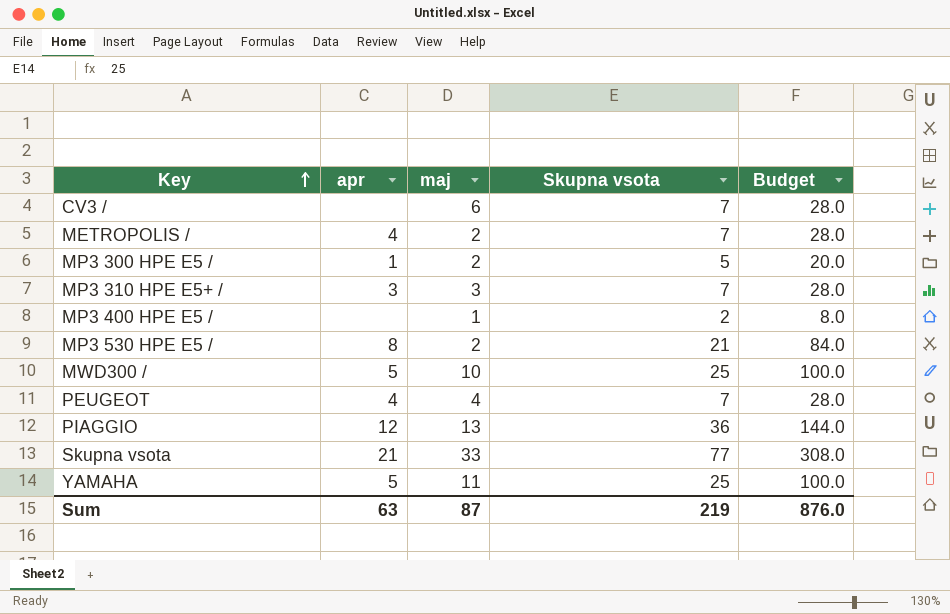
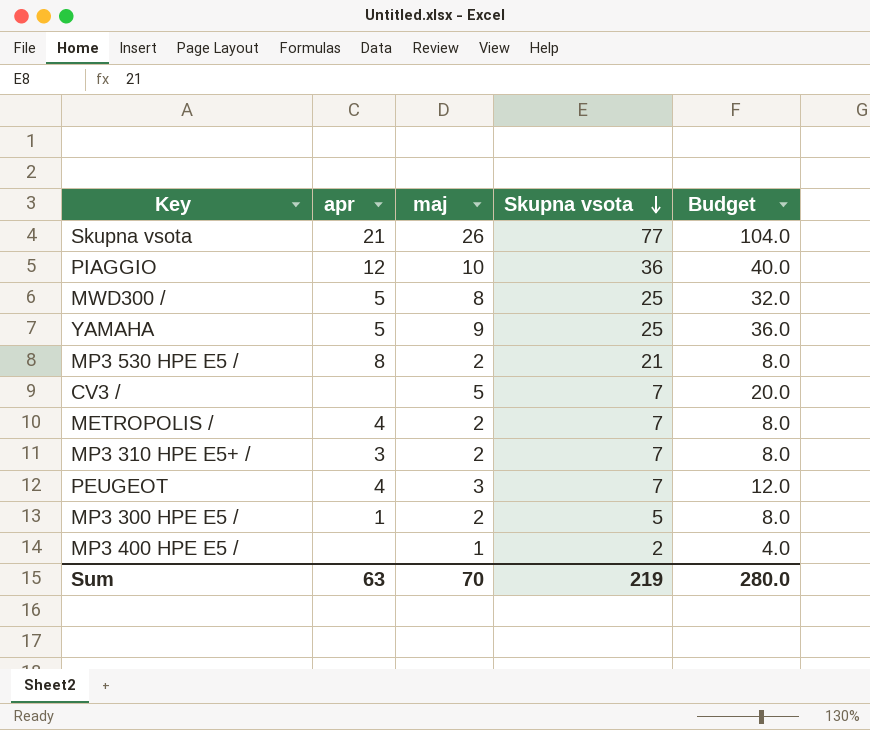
row order: Key ascending -> Skupna vsota descending
column Budget | formula: [Skupna vsota] * 4 -> [maj] * 4
Skupna vsota | maj: 33 -> 26
PIAGGIO | maj: 13 -> 10
MWD300 / | maj: 10 -> 8
YAMAHA | maj: 11 -> 9
CV3 / | maj: 6 -> 5
MP3 310 HPE E5+ / | maj: 3 -> 2
PEUGEOT | maj: 4 -> 3
Sum | maj: 87 -> 70
Sum | Budget: 876.0 -> 280.0

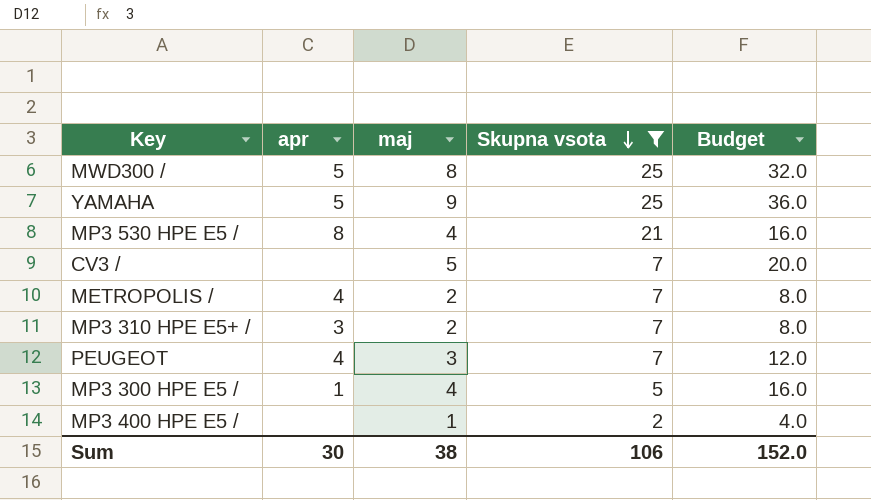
filter: none -> Skupna vsota <= 25
MP3 530 HPE E5 / | maj: 2 -> 4
MP3 530 HPE E5 / | Budget: 8.0 -> 16.0
MP3 300 HPE E5 / | maj: 2 -> 4
MP3 300 HPE E5 / | Budget: 8.0 -> 16.0
Sum | apr: 63 -> 30
Sum | maj: 70 -> 38
Sum | Skupna vsota: 219 -> 106
Sum | Budget: 280.0 -> 152.0

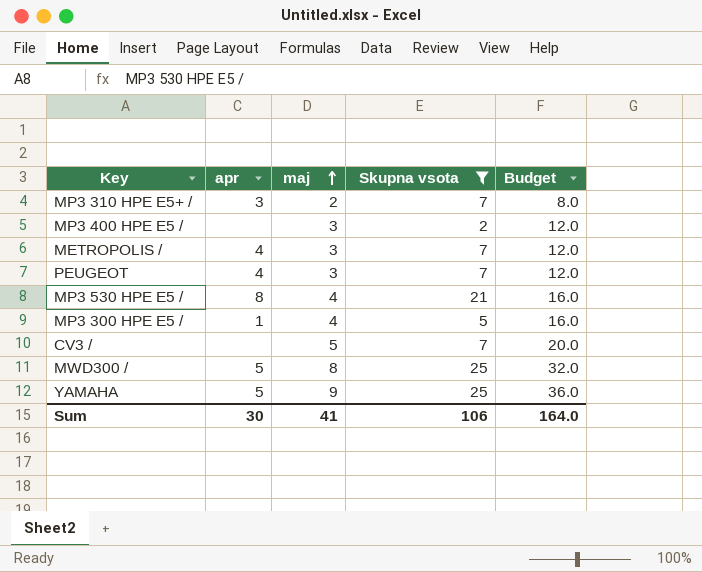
row order: Skupna vsota descending -> maj ascending
MP3 400 HPE E5 / | maj: 1 -> 3
MP3 400 HPE E5 / | Budget: 4.0 -> 12.0
METROPOLIS / | maj: 2 -> 3
METROPOLIS / | Budget: 8.0 -> 12.0
Sum | maj: 38 -> 41
Sum | Budget: 152.0 -> 164.0

